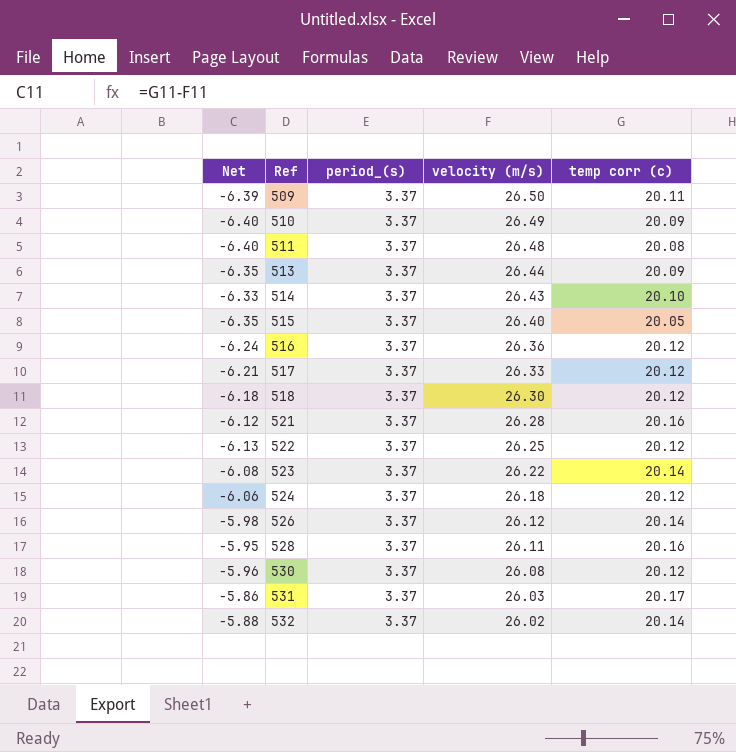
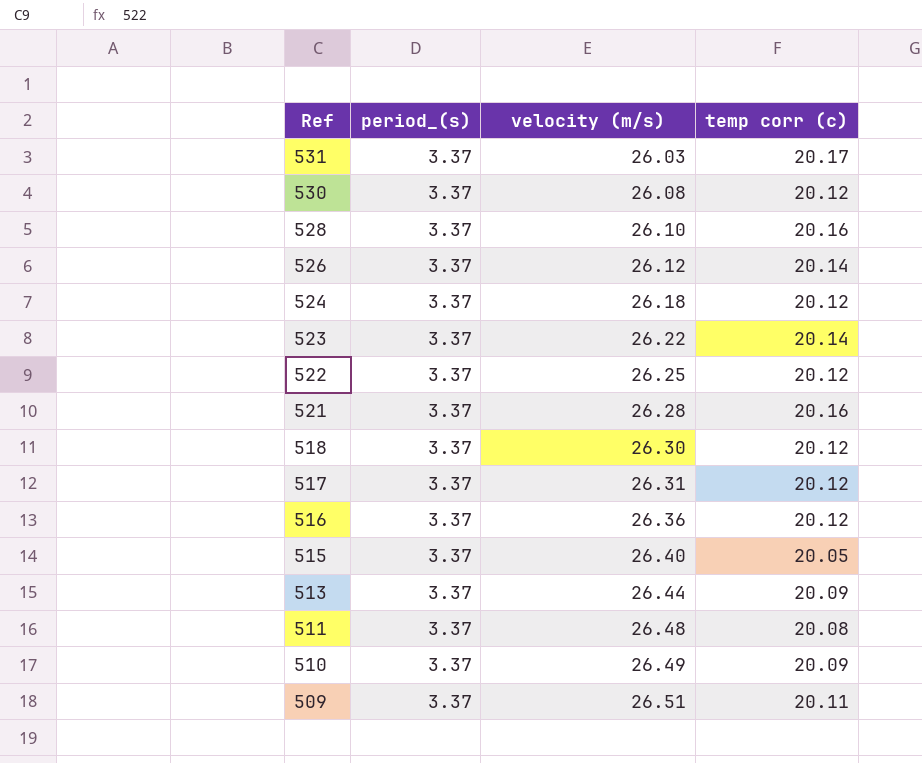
row order: Ref ascending -> Ref descending
column Net | formula: [temp corr (c)] - [velocity (m/s)] -> none
row 514: -6.33 | 3.37 | 26.43 | 20.10 -> none
row 532: -5.88 | 3.37 | 26.02 | 20.14 -> none
528 | velocity (m/s): 26.11 -> 26.10
517 | velocity (m/s): 26.33 -> 26.31
509 | velocity (m/s): 26.50 -> 26.51

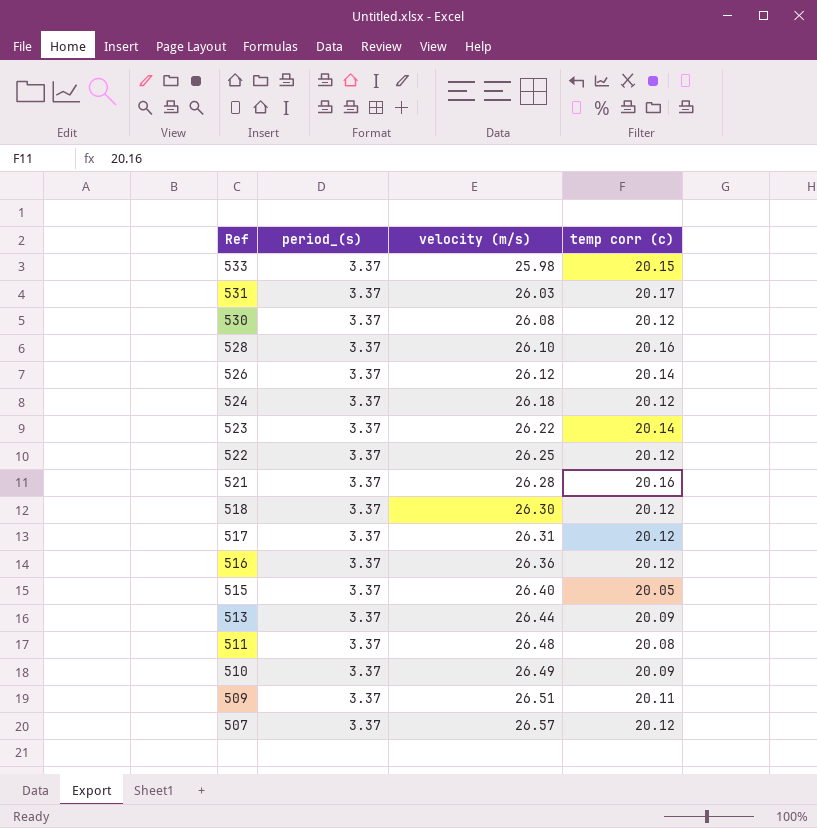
row 533: none -> 3.37 | 25.98 | 20.15
row 507: none -> 3.37 | 26.57 | 20.12

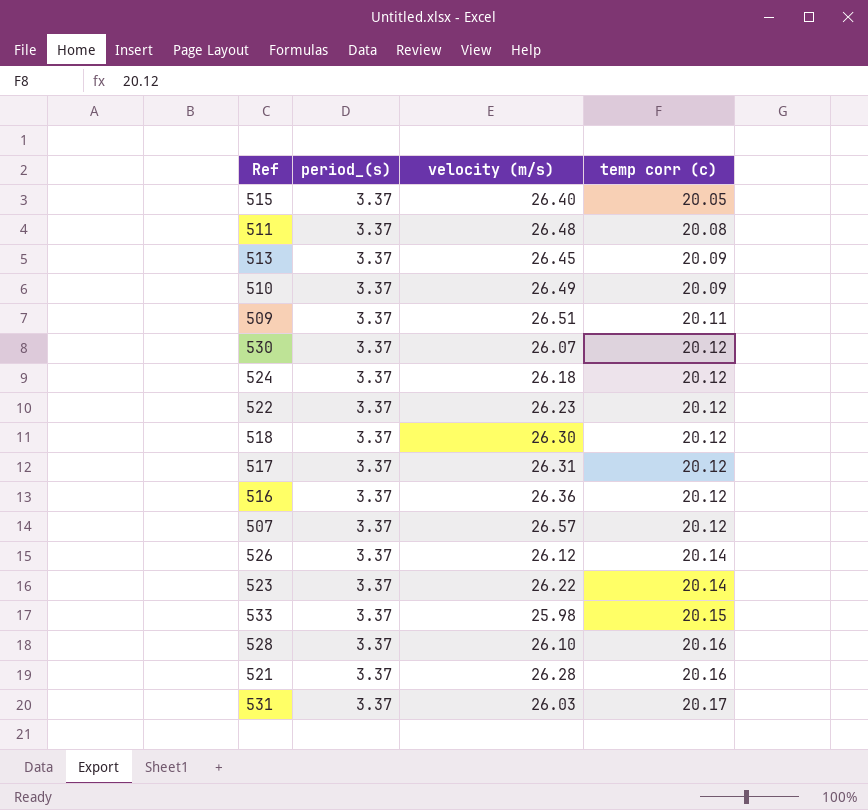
row order: Ref descending -> temp corr (c) ascending
513 | velocity (m/s): 26.44 -> 26.45
530 | velocity (m/s): 26.08 -> 26.07
522 | velocity (m/s): 26.25 -> 26.23

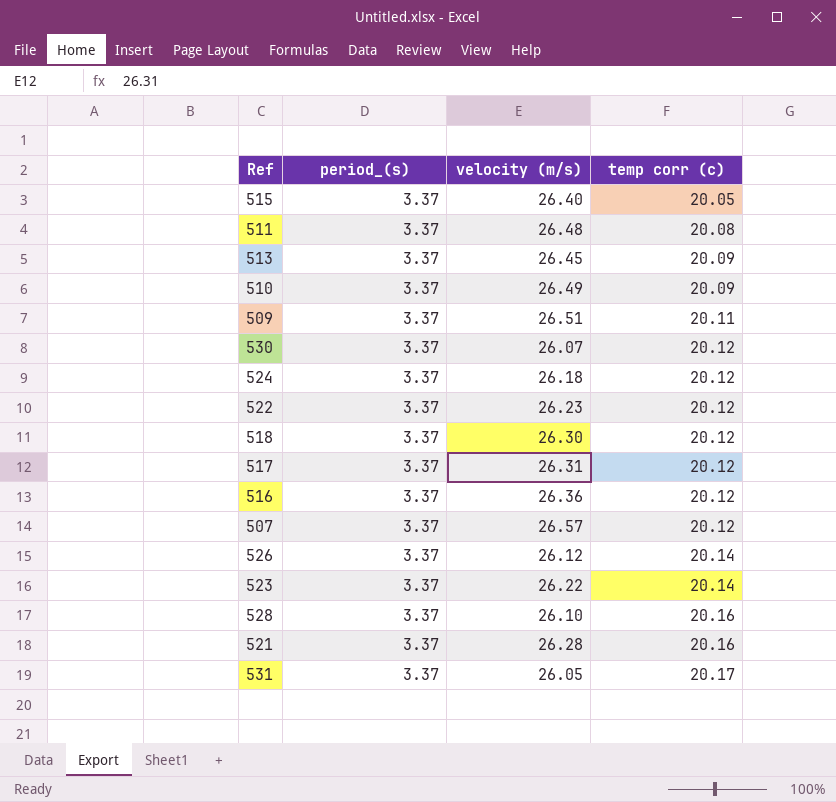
row 533: 3.37 | 25.98 | 20.15 -> none
531 | velocity (m/s): 26.03 -> 26.05

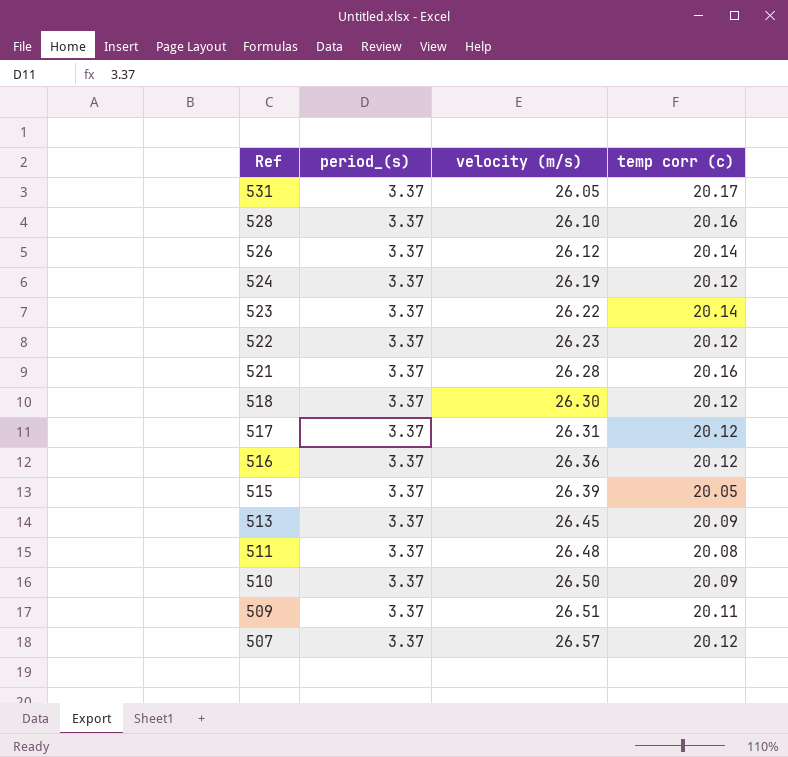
row order: temp corr (c) ascending -> Ref descending
row 530: 3.37 | 26.07 | 20.12 -> none
524 | velocity (m/s): 26.18 -> 26.19
515 | velocity (m/s): 26.40 -> 26.39
510 | velocity (m/s): 26.49 -> 26.50

